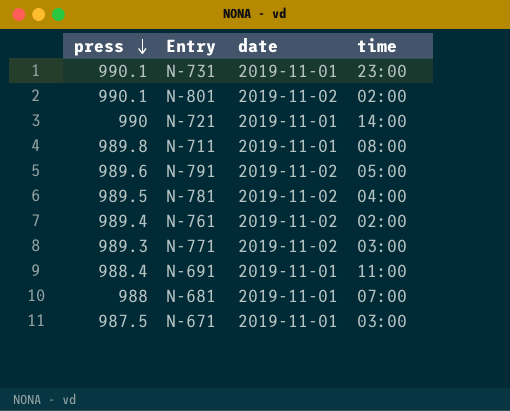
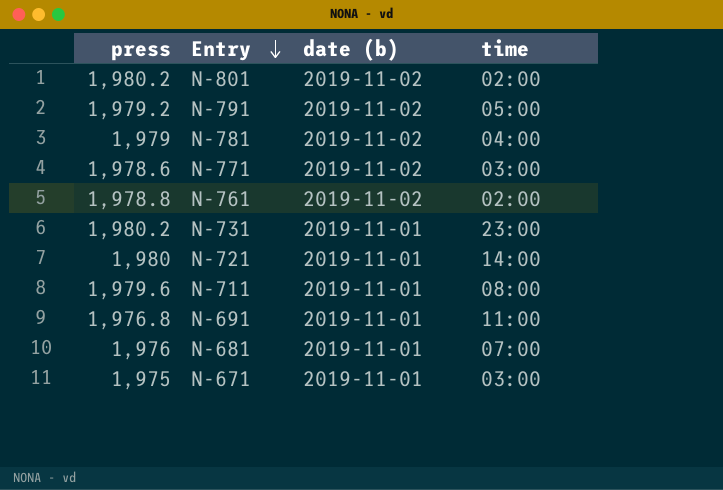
row order: press descending -> Entry descending
column name: date -> date (b)
N-801 | press: 990.1 -> 1,980.2
N-791 | press: 989.6 -> 1,979.2
N-781 | press: 989.5 -> 1,979
N-771 | press: 989.3 -> 1,978.6
N-761 | press: 989.4 -> 1,978.8
N-731 | press: 990.1 -> 1,980.2
N-721 | press: 990 -> 1,980
N-711 | press: 989.8 -> 1,979.6
N-691 | press: 988.4 -> 1,976.8
N-681 | press: 988 -> 1,976
N-671 | press: 987.5 -> 1,975

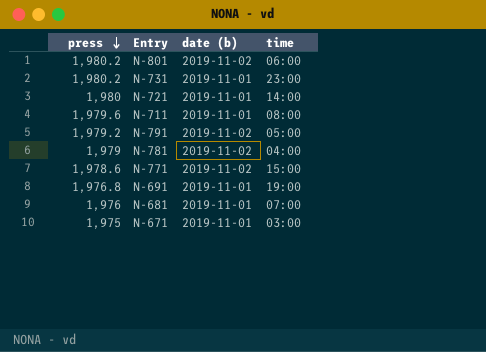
row order: Entry descending -> press descending
row N-761: 1,978.8 | 2019-11-02 | 02:00 -> none
N-801 | time: 02:00 -> 06:00
N-771 | time: 03:00 -> 15:00
N-691 | time: 11:00 -> 19:00

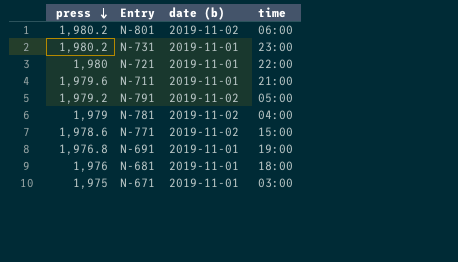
N-721 | time: 14:00 -> 22:00
N-711 | time: 08:00 -> 21:00
N-681 | time: 07:00 -> 18:00

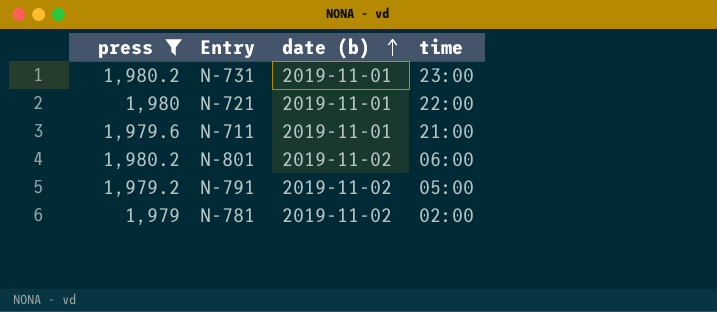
filter: none -> press >= 1,979
row order: press descending -> date (b) ascending
N-781 | time: 04:00 -> 02:00

